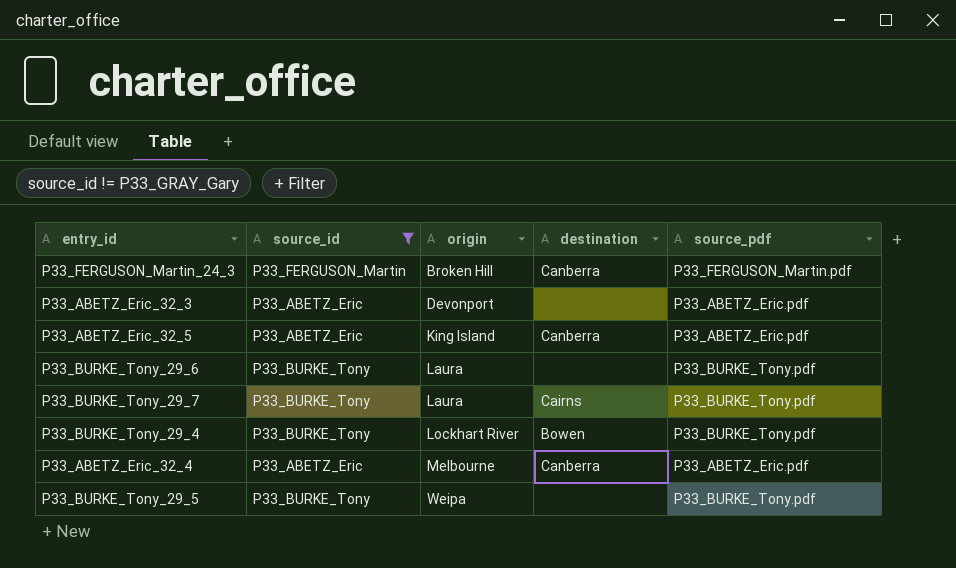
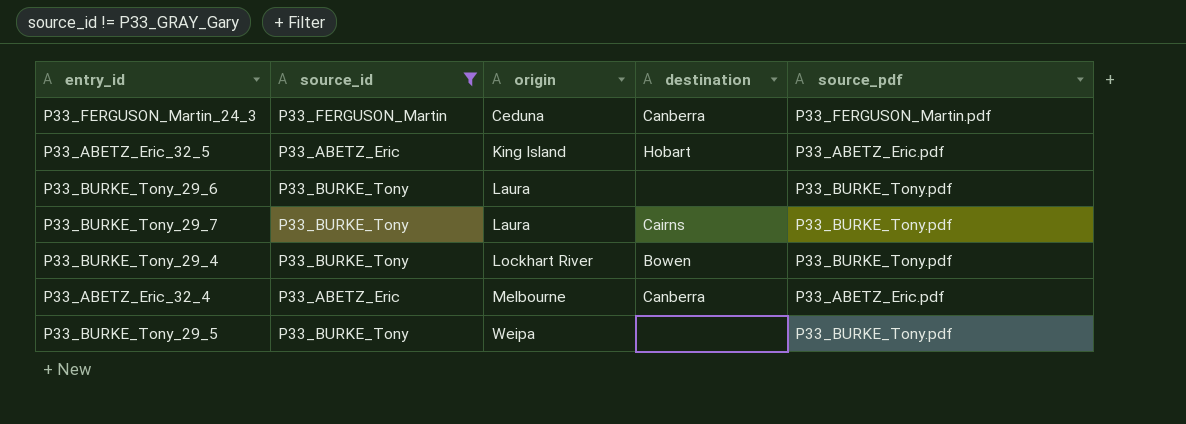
row P33_ABETZ_Eric_32_3: P33_ABETZ_Eric | Devonport | none | P33_ABETZ_Eric.pdf -> none
P33_FERGUSON_Martin_24_3 | origin: Broken Hill -> Ceduna
P33_ABETZ_Eric_32_5 | destination: Canberra -> Hobart

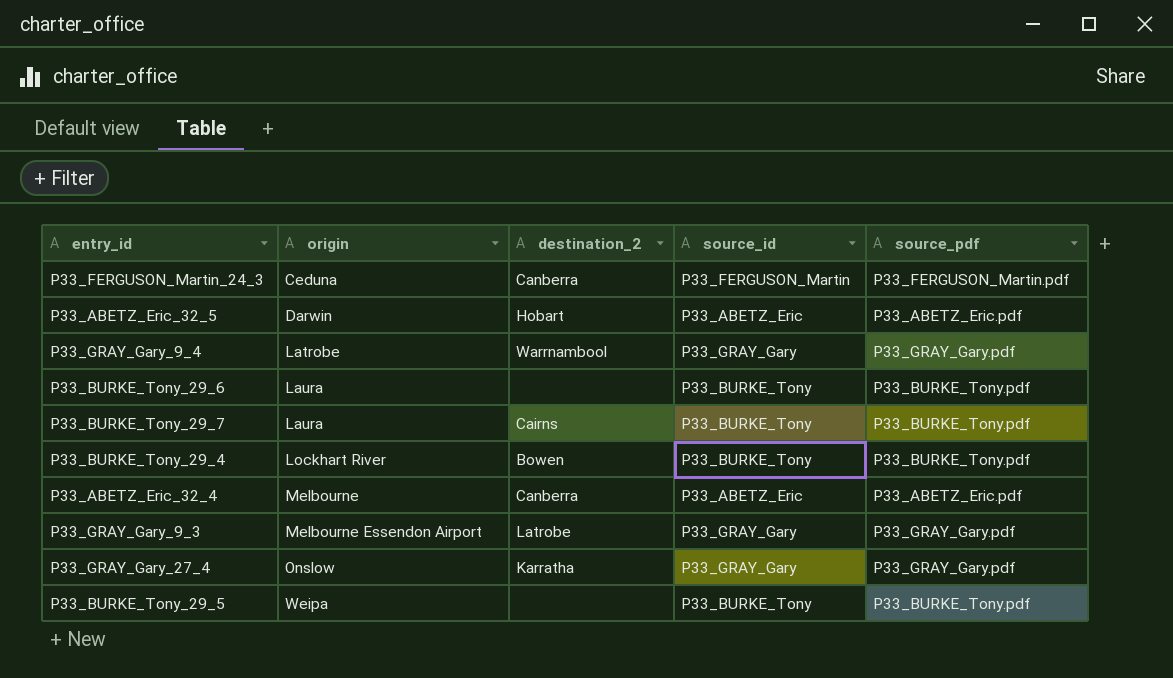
filter: source_id != P33_GRAY_Gary -> none
column name: destination -> destination_2
column source_id | position: 2 -> 4
P33_ABETZ_Eric_32_5 | origin: King Island -> Darwin

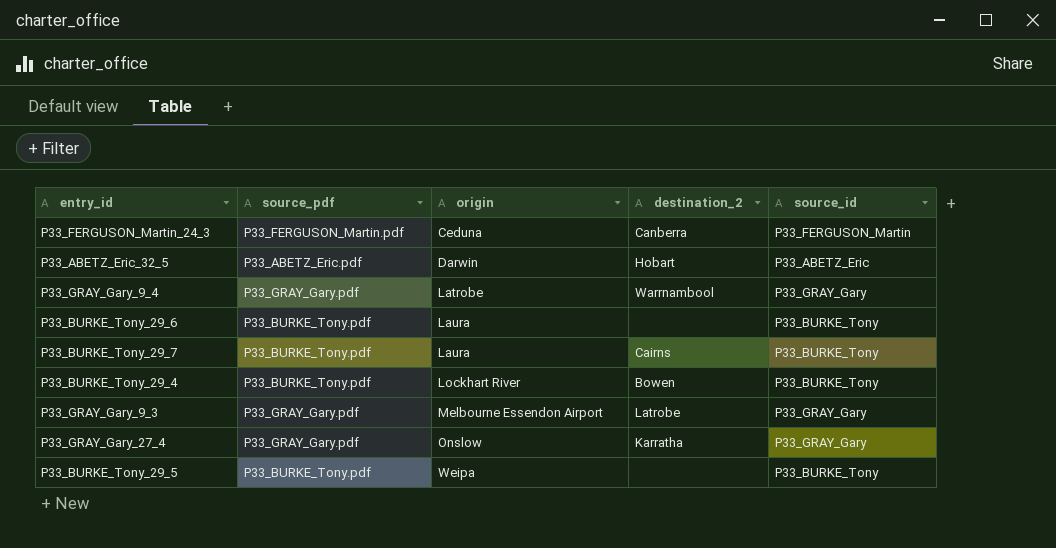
column source_pdf | position: 5 -> 2
row P33_ABETZ_Eric_32_4: Melbourne | Canberra | P33_ABETZ_Eric | P33_ABETZ_Eric.pdf -> none

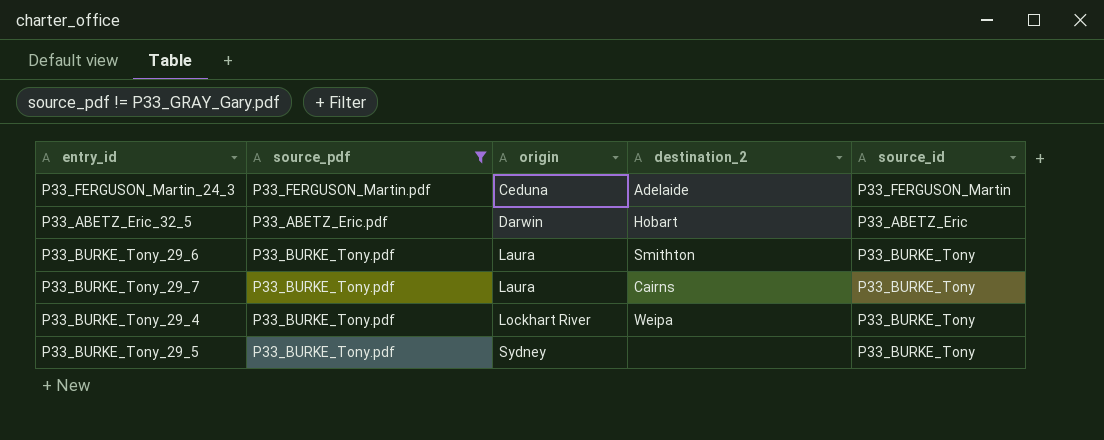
filter: none -> source_pdf != P33_GRAY_Gary.pdf
P33_FERGUSON_Martin_24_3 | destination_2: Canberra -> Adelaide
P33_BURKE_Tony_29_6 | destination_2: none -> Smithton
P33_BURKE_Tony_29_4 | destination_2: Bowen -> Weipa
P33_BURKE_Tony_29_5 | origin: Weipa -> Sydney

